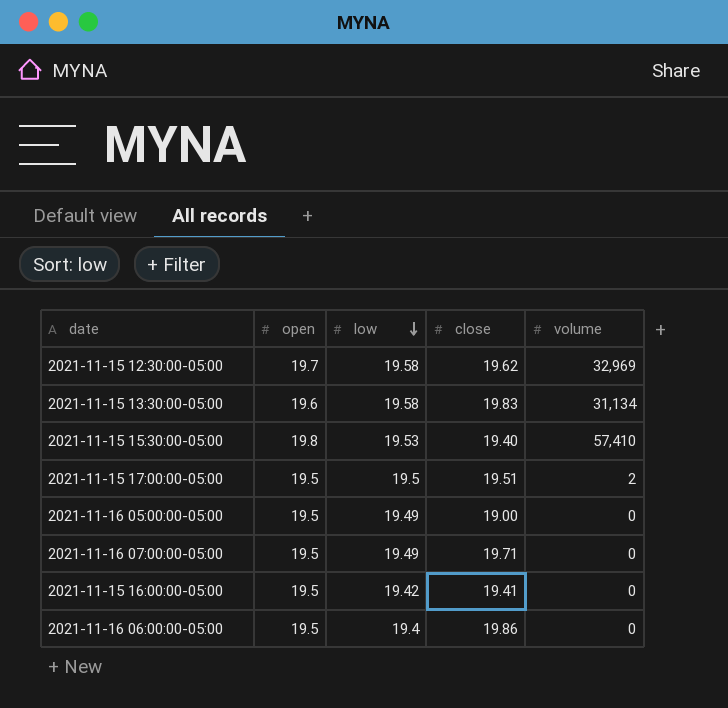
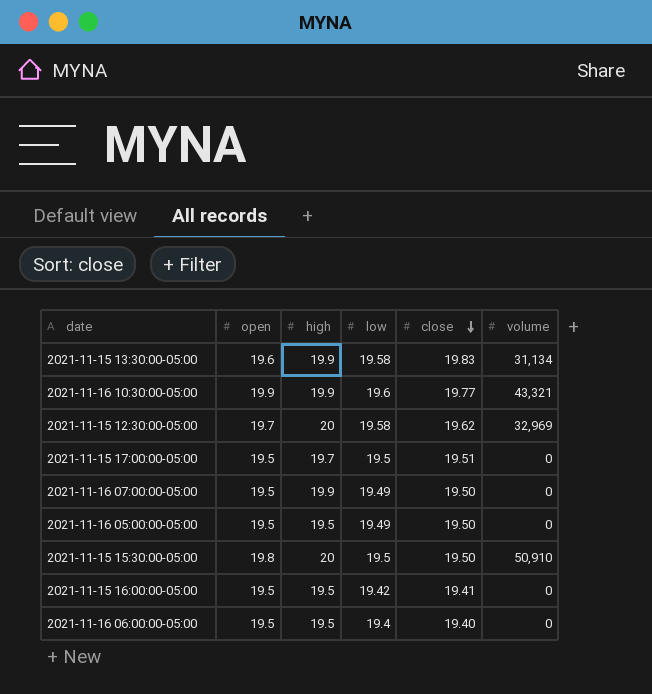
row order: low descending -> close descending
column high | position: none -> 3
row 2021-11-16 10:30:00-05:00: none -> 19.9 | 19.9 | 19.6 | 19.77 | 43,321
2021-11-15 17:00:00-05:00 | volume: 2 -> 0
2021-11-16 07:00:00-05:00 | close: 19.71 -> 19.50
2021-11-16 05:00:00-05:00 | close: 19.00 -> 19.50
2021-11-15 15:30:00-05:00 | low: 19.53 -> 19.5
2021-11-15 15:30:00-05:00 | close: 19.40 -> 19.50
2021-11-15 15:30:00-05:00 | volume: 57,410 -> 50,910
2021-11-16 06:00:00-05:00 | close: 19.86 -> 19.40

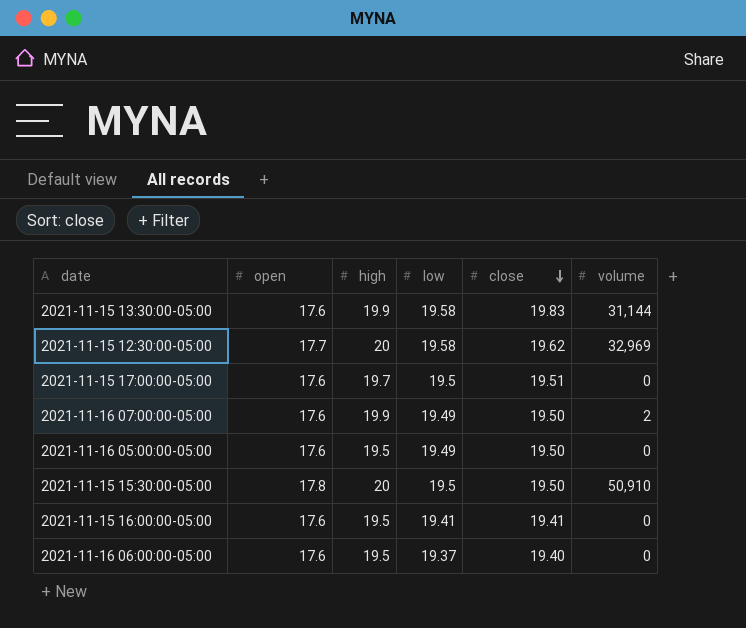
row 2021-11-16 10:30:00-05:00: 19.9 | 19.9 | 19.6 | 19.77 | 43,321 -> none
2021-11-15 13:30:00-05:00 | open: 19.6 -> 17.6
2021-11-15 13:30:00-05:00 | volume: 31,134 -> 31,144
2021-11-15 12:30:00-05:00 | open: 19.7 -> 17.7
2021-11-15 17:00:00-05:00 | open: 19.5 -> 17.6
2021-11-16 07:00:00-05:00 | open: 19.5 -> 17.6
2021-11-16 07:00:00-05:00 | volume: 0 -> 2
2021-11-16 05:00:00-05:00 | open: 19.5 -> 17.6
2021-11-15 15:30:00-05:00 | open: 19.8 -> 17.8
2021-11-15 16:00:00-05:00 | open: 19.5 -> 17.6
2021-11-15 16:00:00-05:00 | low: 19.42 -> 19.41
2021-11-16 06:00:00-05:00 | open: 19.5 -> 17.6
2021-11-16 06:00:00-05:00 | low: 19.4 -> 19.37

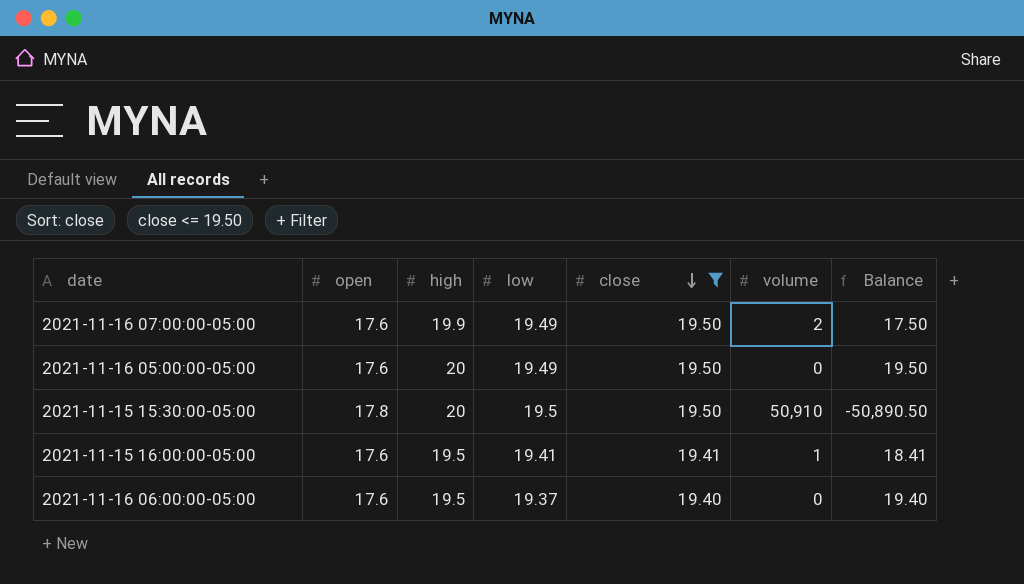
filter: none -> close <= 19.50
column Balance | formula: none -> [close] - [volume]
2021-11-16 05:00:00-05:00 | high: 19.5 -> 20
2021-11-15 16:00:00-05:00 | volume: 0 -> 1

